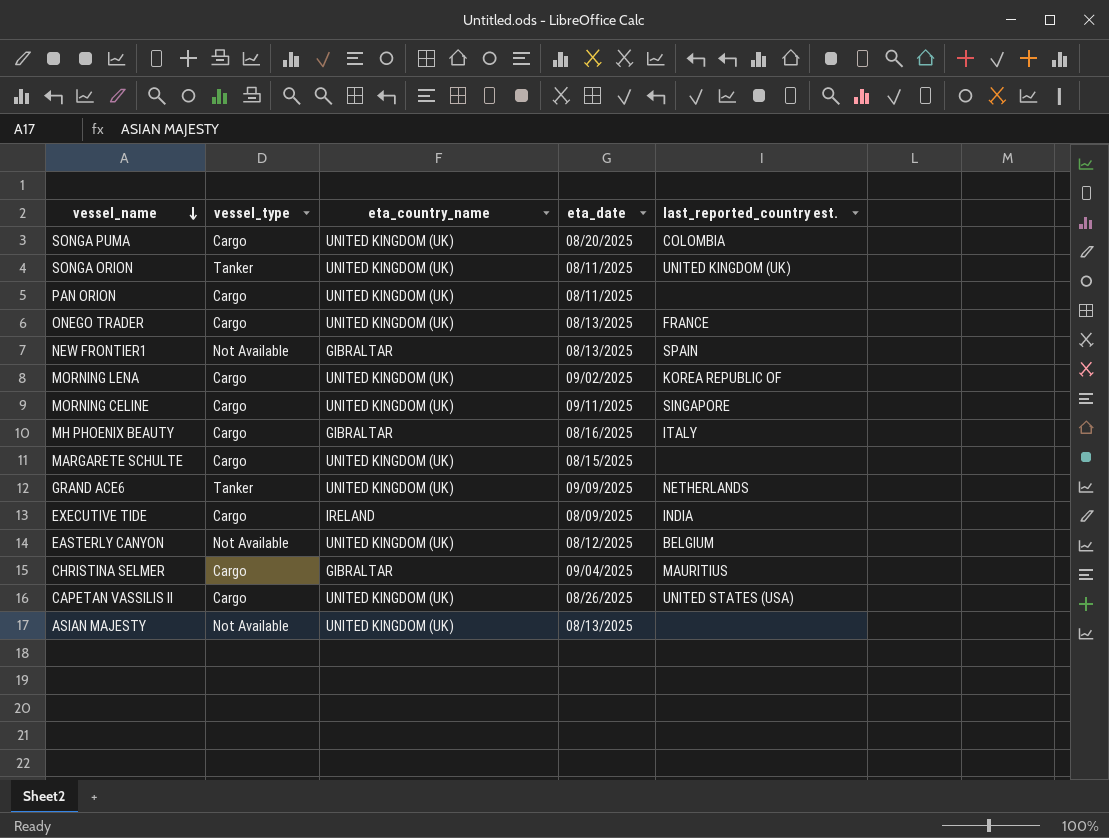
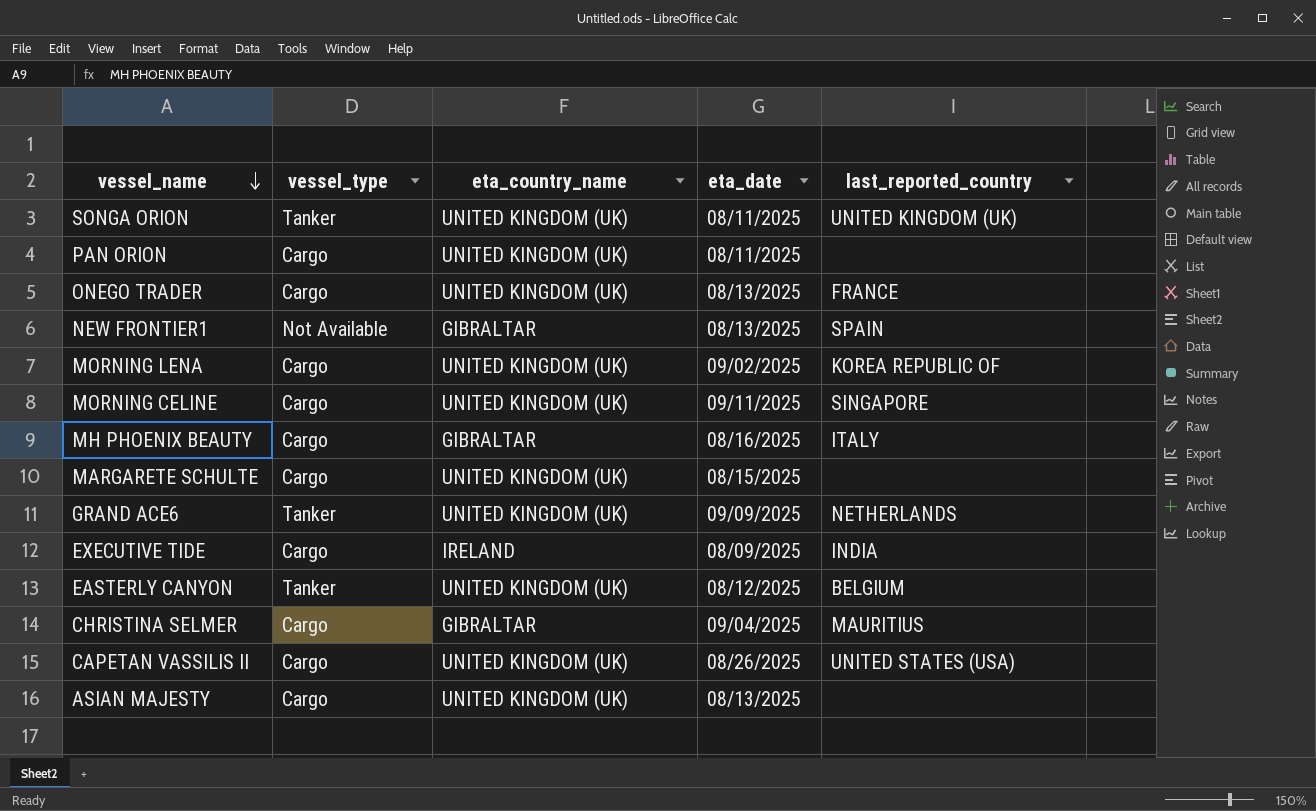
column name: last_reported_country est. -> last_reported_country
row SONGA PUMA: Cargo | UNITED KINGDOM (UK) | 08/20/2025 | COLOMBIA -> none
EASTERLY CANYON | vessel_type: Not Available -> Tanker
ASIAN MAJESTY | vessel_type: Not Available -> Cargo

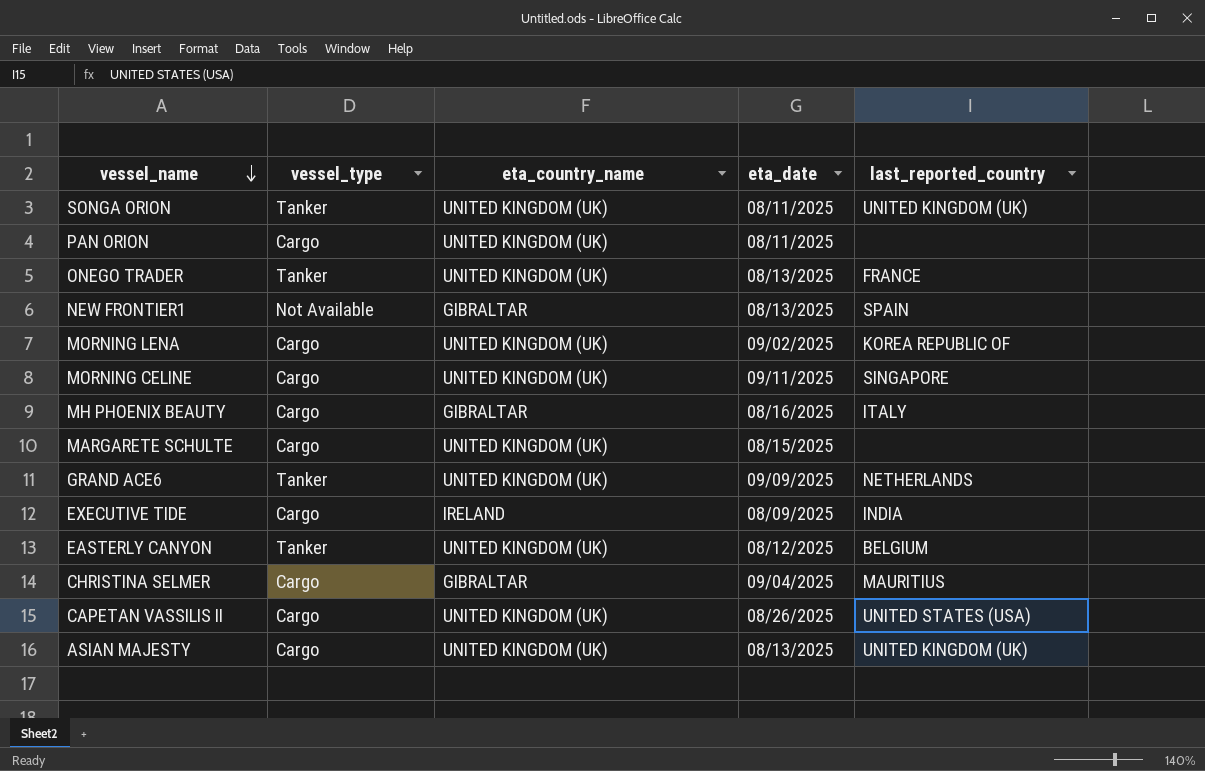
ONEGO TRADER | vessel_type: Cargo -> Tanker
ASIAN MAJESTY | last_reported_country: none -> UNITED KINGDOM (UK)

